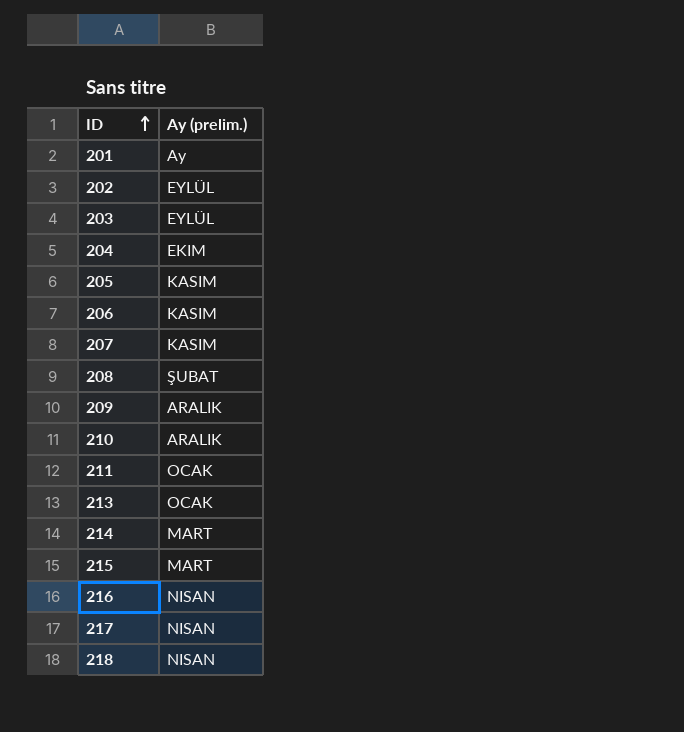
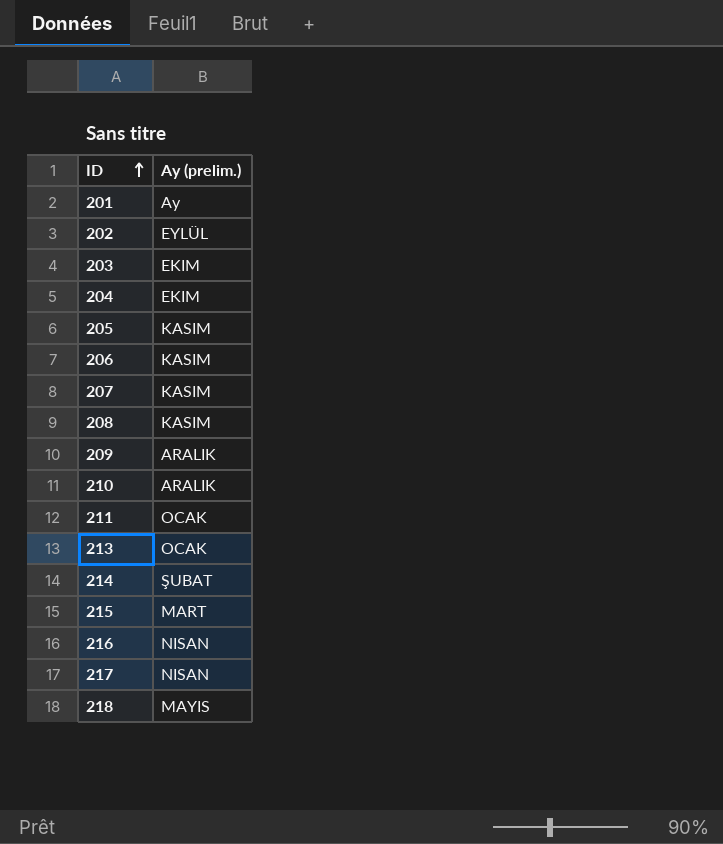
203 | Ay (prelim.): EYLÜL -> EKIM
208 | Ay (prelim.): ŞUBAT -> KASIM
214 | Ay (prelim.): MART -> ŞUBAT
218 | Ay (prelim.): NISAN -> MAYIS

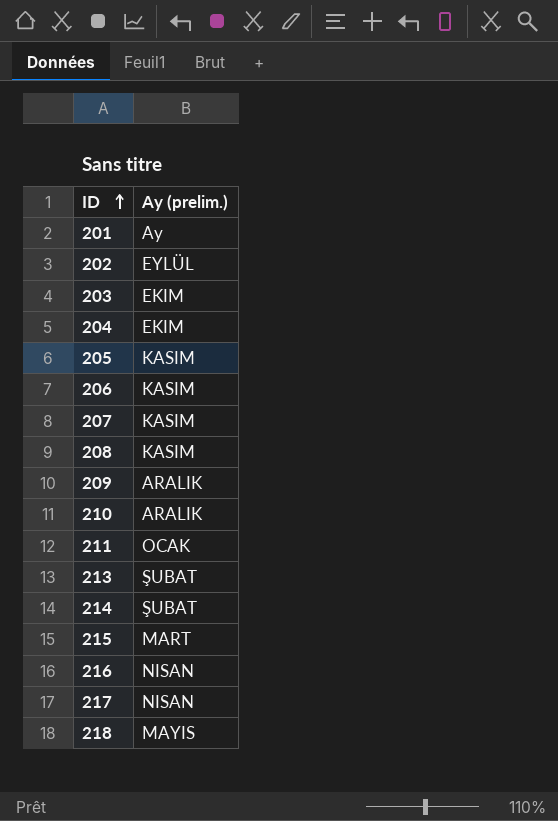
213 | Ay (prelim.): OCAK -> ŞUBAT

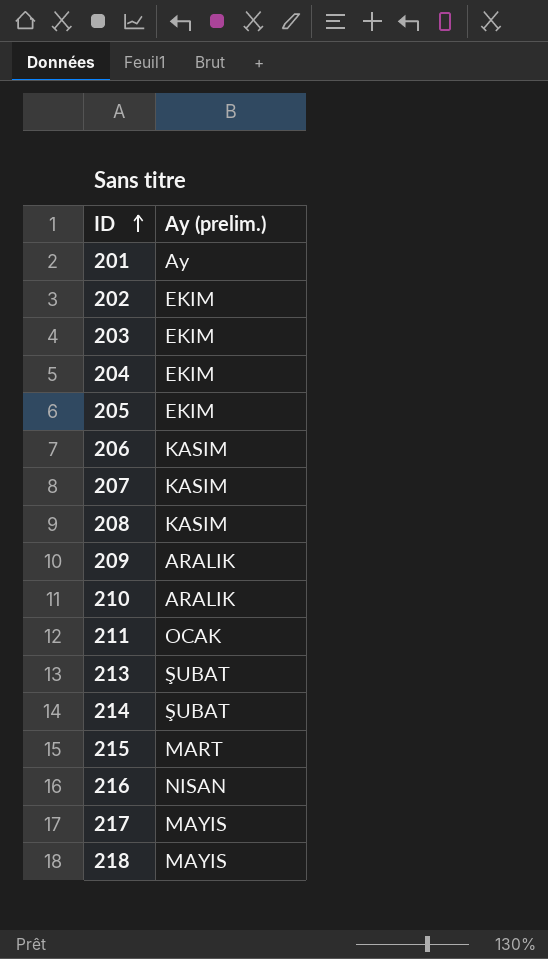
202 | Ay (prelim.): EYLÜL -> EKIM
205 | Ay (prelim.): KASIM -> EKIM
217 | Ay (prelim.): NISAN -> MAYIS

